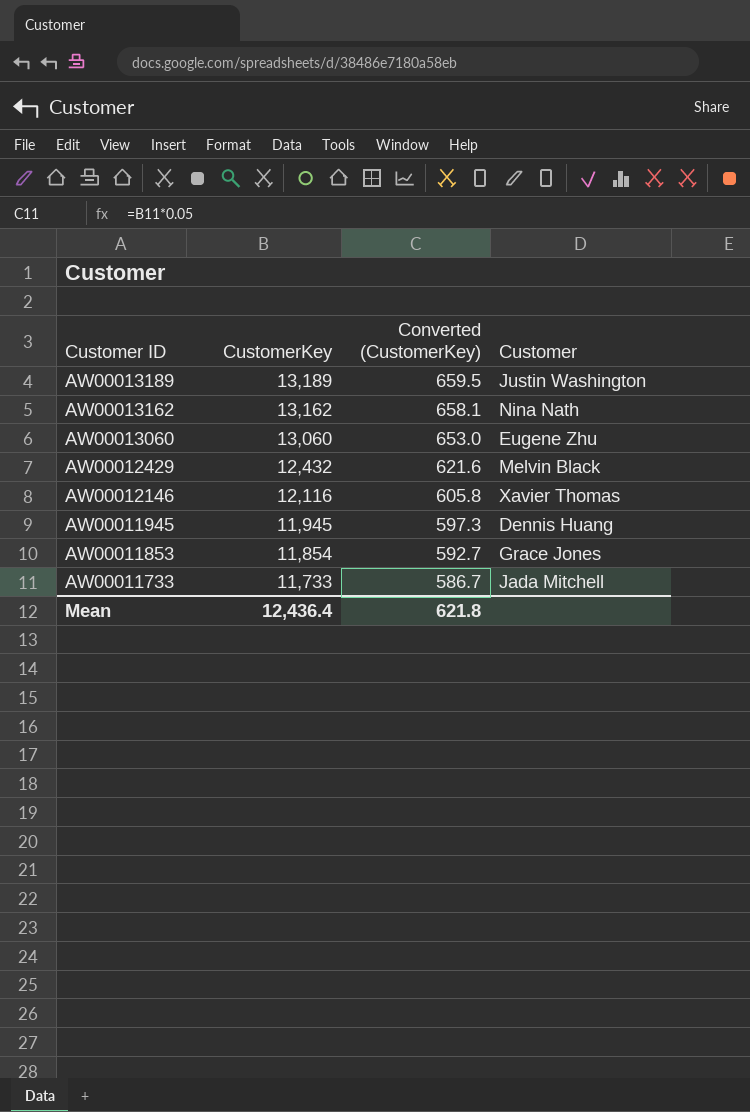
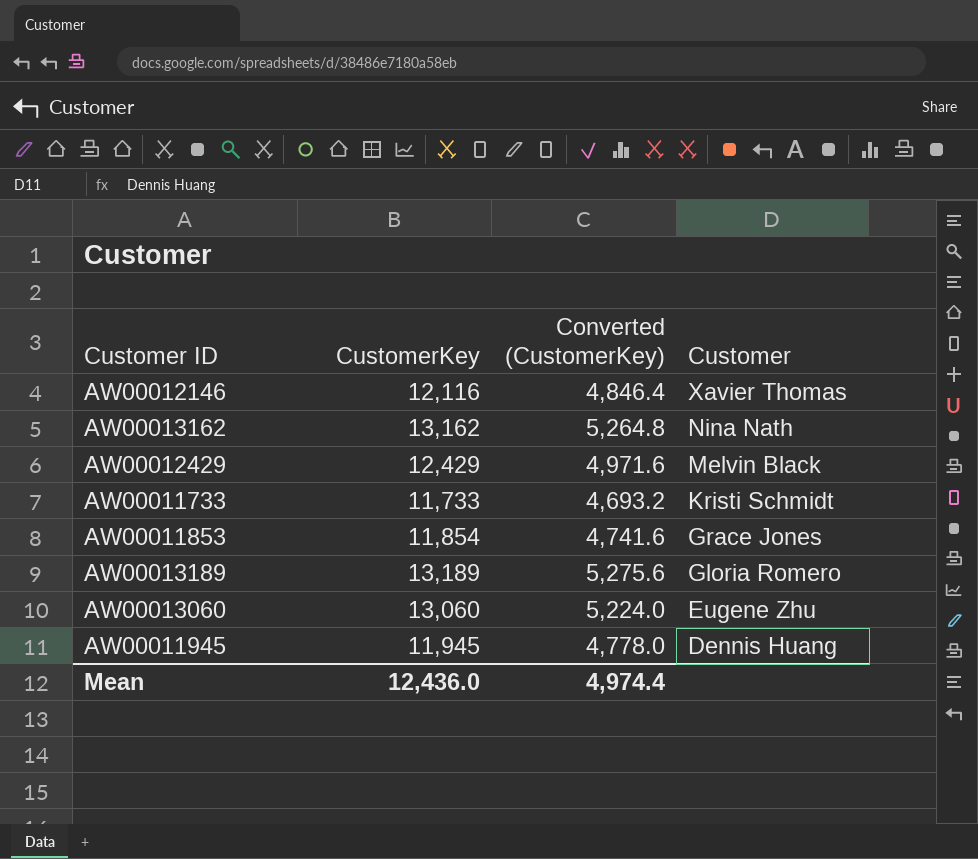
row order: Customer ID descending -> Customer descending
column Converted (CustomerKey) | formula: [CustomerKey] * 0.05 -> [CustomerKey] * 0.4
AW00012429 | CustomerKey: 12,432 -> 12,429
AW00011733 | Customer: Jada Mitchell -> Kristi Schmidt
AW00013189 | Customer: Justin Washington -> Gloria Romero
Mean | CustomerKey: 12,436.4 -> 12,436.0
Mean | Converted (CustomerKey): 621.8 -> 4,974.4

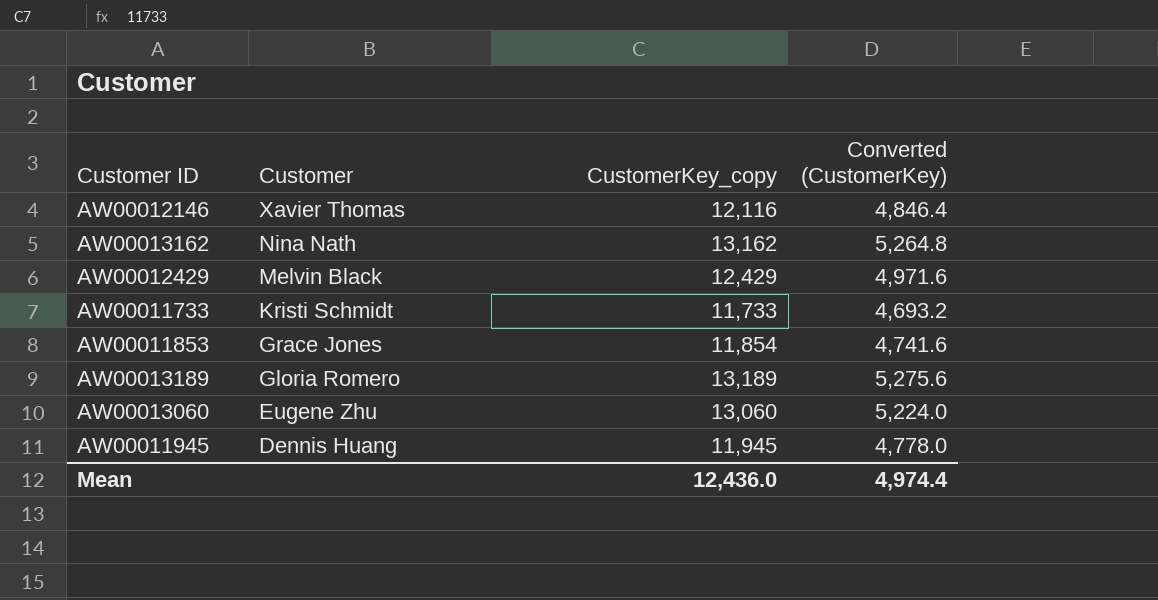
column Customer | position: 4 -> 2
column name: CustomerKey -> CustomerKey_copy

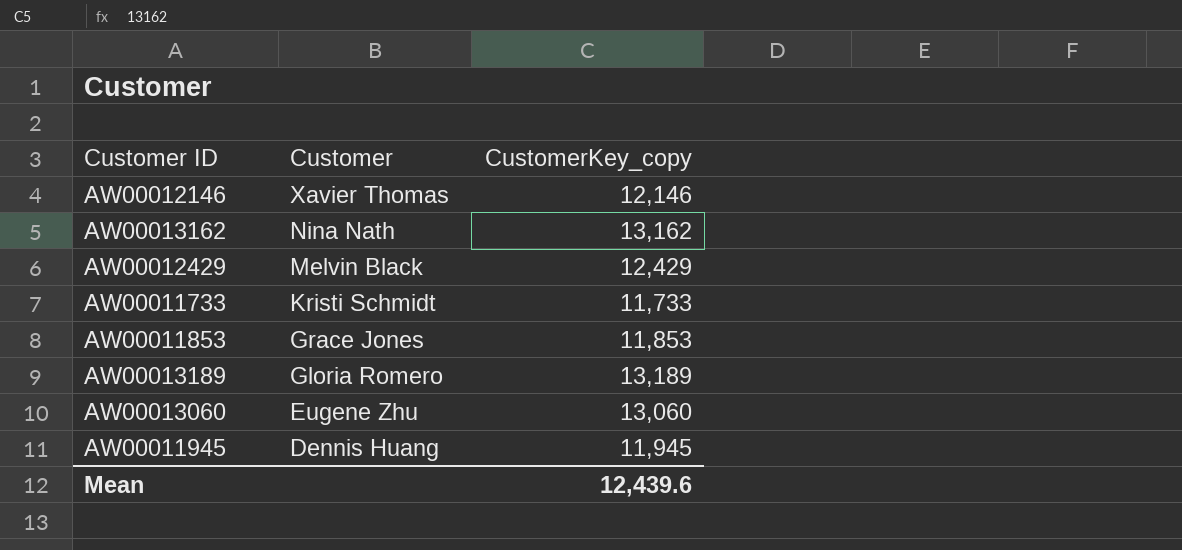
column Converted (CustomerKey) | formula: [CustomerKey_copy] * 0.4 -> none
AW00012146 | CustomerKey_copy: 12,116 -> 12,146
AW00011853 | CustomerKey_copy: 11,854 -> 11,853
Mean | CustomerKey_copy: 12,436.0 -> 12,439.6

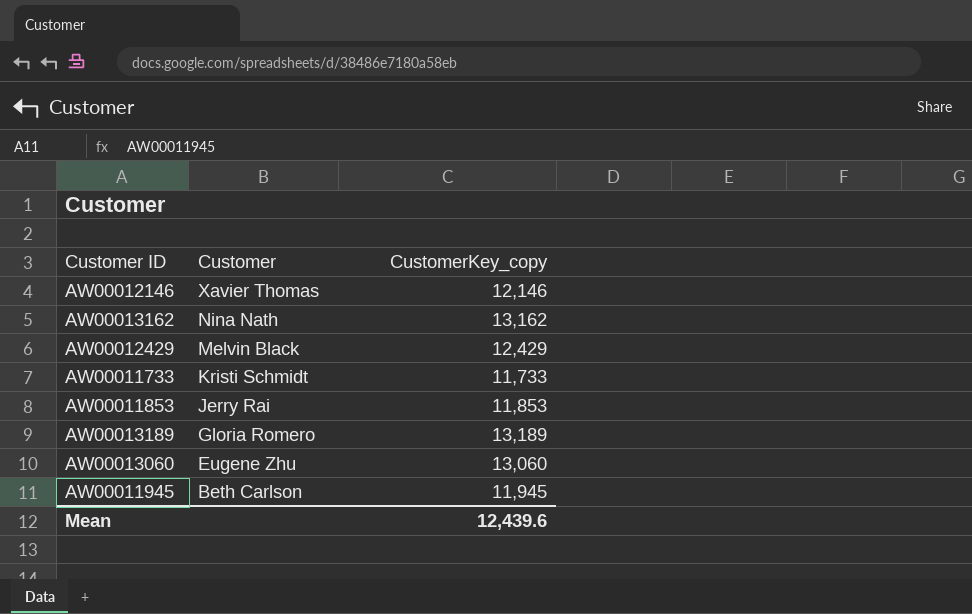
AW00011853 | Customer: Grace Jones -> Jerry Rai
AW00011945 | Customer: Dennis Huang -> Beth Carlson

